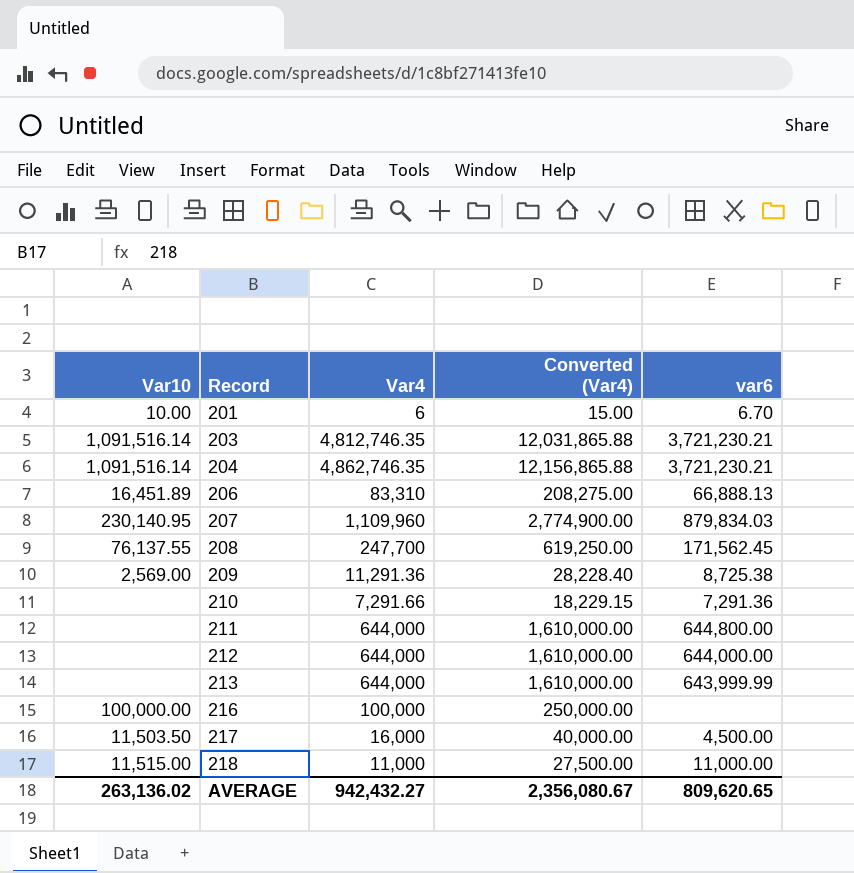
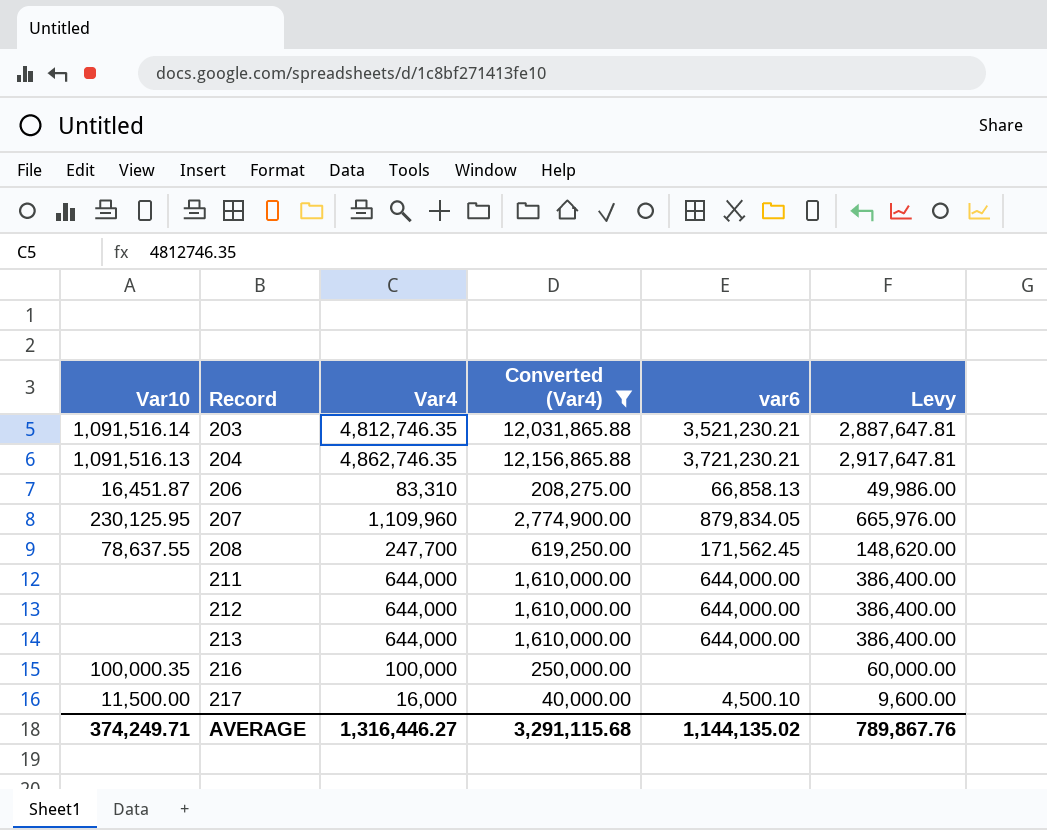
filter: none -> Converted (Var4) >= 40,000.00
column Levy | formula: none -> [Var4] * 0.6
203 | var6: 3,721,230.21 -> 3,521,230.21
204 | Var10: 1,091,516.14 -> 1,091,516.13
206 | Var10: 16,451.89 -> 16,451.87
206 | var6: 66,888.13 -> 66,858.13
207 | Var10: 230,140.95 -> 230,125.95
207 | var6: 879,834.03 -> 879,834.05
208 | Var10: 76,137.55 -> 78,637.55
211 | var6: 644,800.00 -> 644,000.00
213 | var6: 643,999.99 -> 644,000.00
216 | Var10: 100,000.00 -> 100,000.35
217 | Var10: 11,503.50 -> 11,500.00
217 | var6: 4,500.00 -> 4,500.10
AVERAGE | Var10: 263,136.02 -> 374,249.71
AVERAGE | Var4: 942,432.27 -> 1,316,446.27
AVERAGE | Converted (Var4): 2,356,080.67 -> 3,291,115.68
AVERAGE | var6: 809,620.65 -> 1,144,135.02

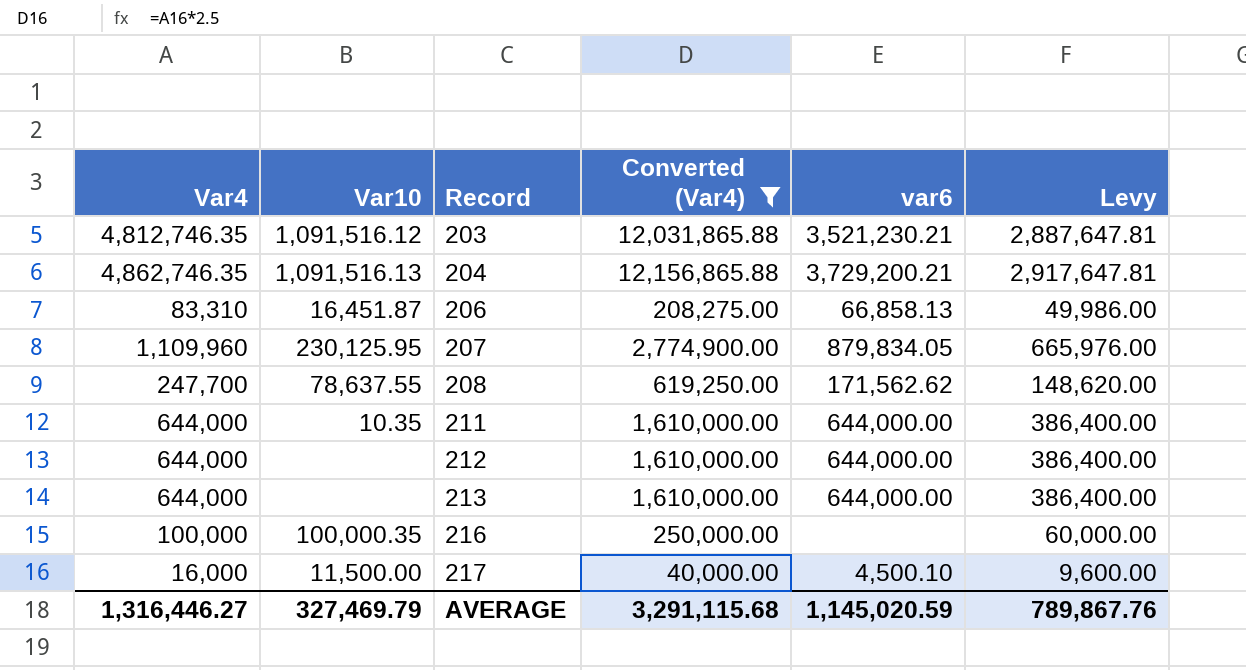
column Var4 | position: 3 -> 1
203 | Var10: 1,091,516.14 -> 1,091,516.12
204 | var6: 3,721,230.21 -> 3,729,200.21
208 | var6: 171,562.45 -> 171,562.62
211 | Var10: none -> 10.35
AVERAGE | Var10: 374,249.71 -> 327,469.79
AVERAGE | var6: 1,144,135.02 -> 1,145,020.59

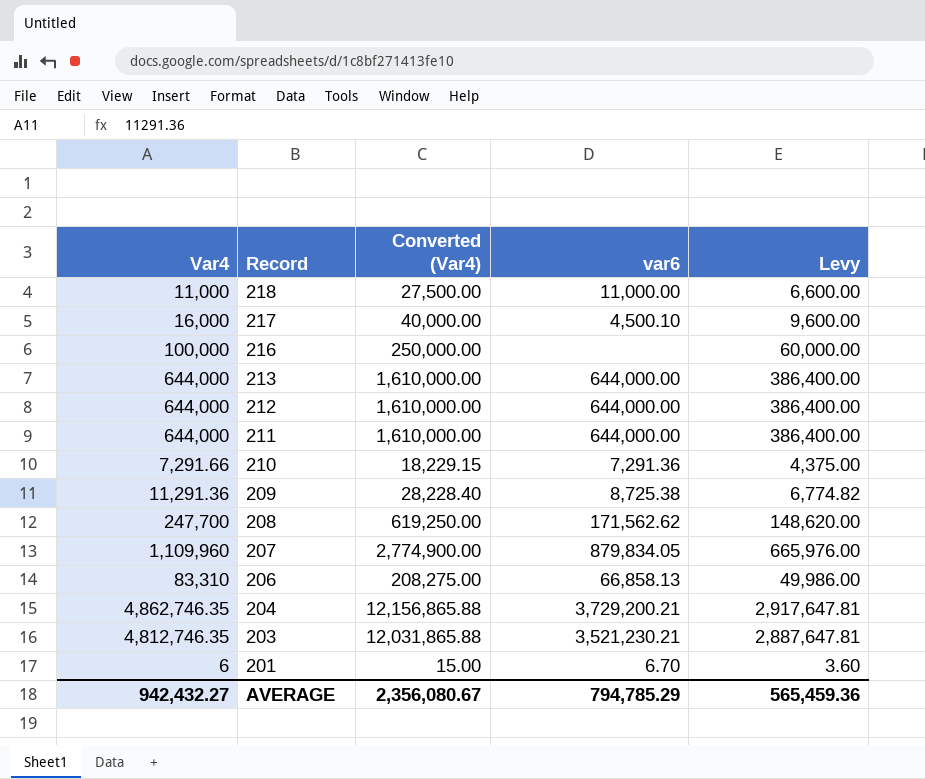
filter: Converted (Var4) >= 40,000.00 -> none
row order: Record ascending -> Record descending
column Var10 | position: 2 -> none
AVERAGE | Var4: 1,316,446.27 -> 942,432.27
AVERAGE | Converted (Var4): 3,291,115.68 -> 2,356,080.67
AVERAGE | var6: 1,145,020.59 -> 794,785.29
AVERAGE | Levy: 789,867.76 -> 565,459.36

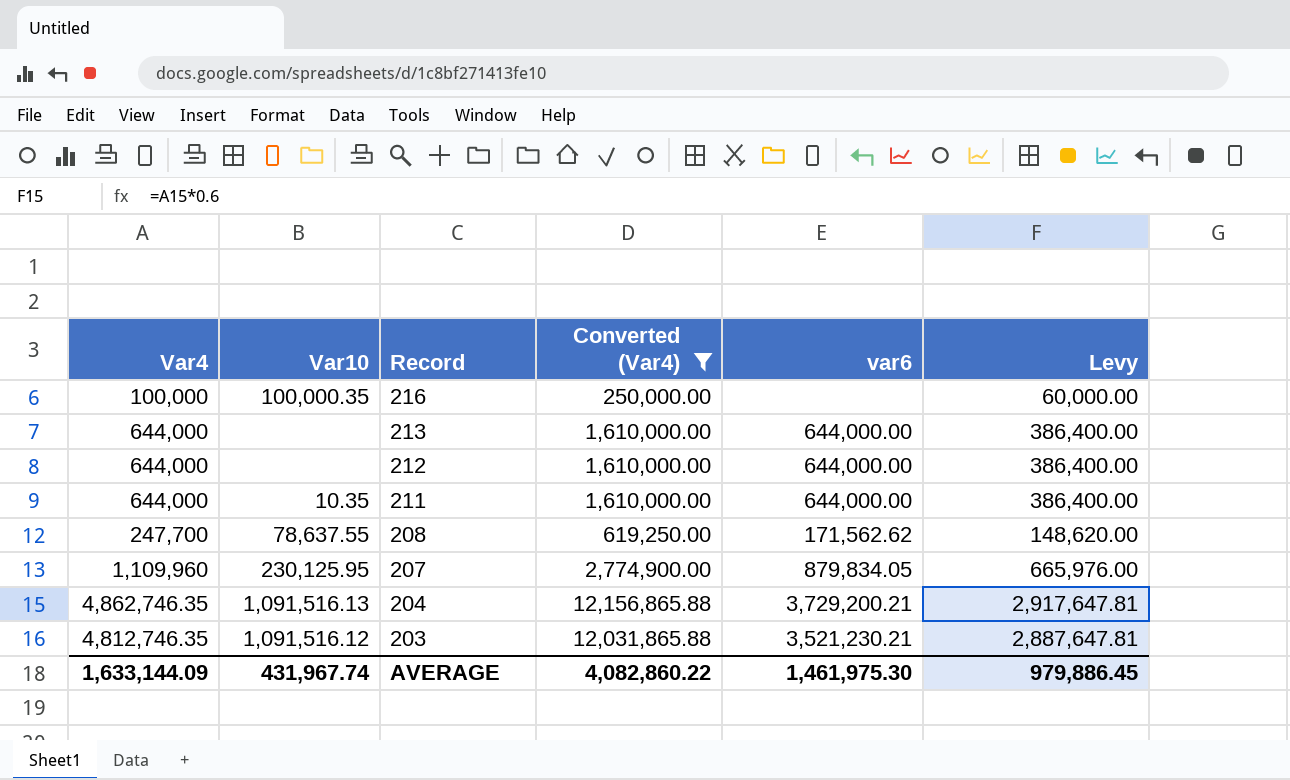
filter: none -> Converted (Var4) >= 250,000.00
column Var10 | position: none -> 2
AVERAGE | Var4: 942,432.27 -> 1,633,144.09
AVERAGE | Converted (Var4): 2,356,080.67 -> 4,082,860.22
AVERAGE | var6: 794,785.29 -> 1,461,975.30
AVERAGE | Levy: 565,459.36 -> 979,886.45

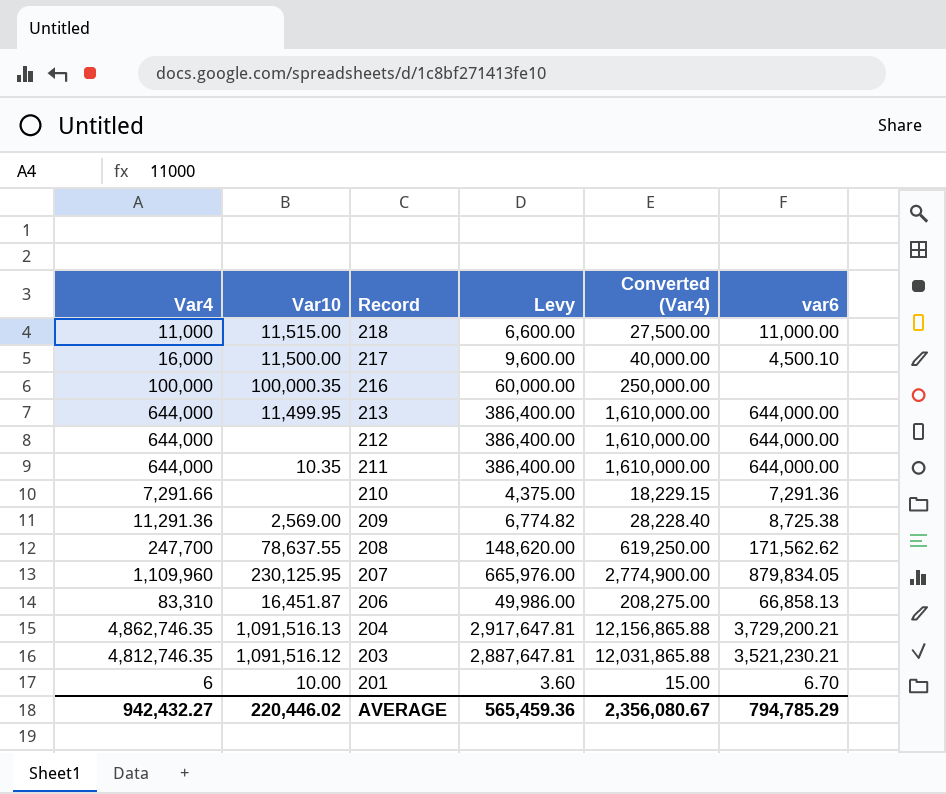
filter: Converted (Var4) >= 250,000.00 -> none
column Levy | position: 6 -> 4
213 | Var10: none -> 11,499.95
AVERAGE | Var4: 1,633,144.09 -> 942,432.27
AVERAGE | Var10: 431,967.74 -> 220,446.02
AVERAGE | Levy: 979,886.45 -> 565,459.36
AVERAGE | Converted (Var4): 4,082,860.22 -> 2,356,080.67
AVERAGE | var6: 1,461,975.30 -> 794,785.29

